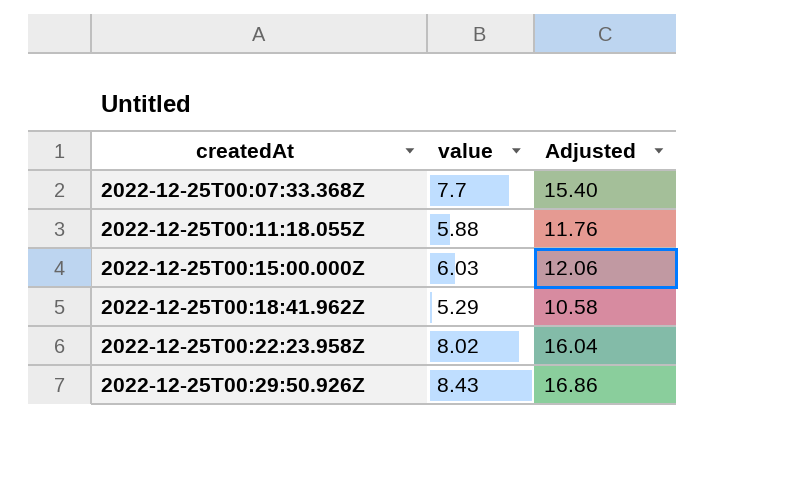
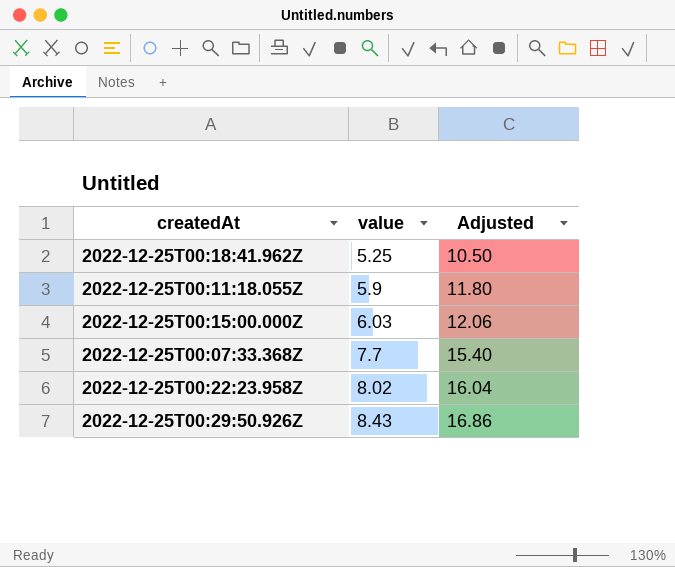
row order: createdAt ascending -> value ascending
2022-12-25T00:18:41.962Z | value: 5.29 -> 5.25
2022-12-25T00:18:41.962Z | Adjusted: 10.58 -> 10.50
2022-12-25T00:11:18.055Z | value: 5.88 -> 5.9
2022-12-25T00:11:18.055Z | Adjusted: 11.76 -> 11.80

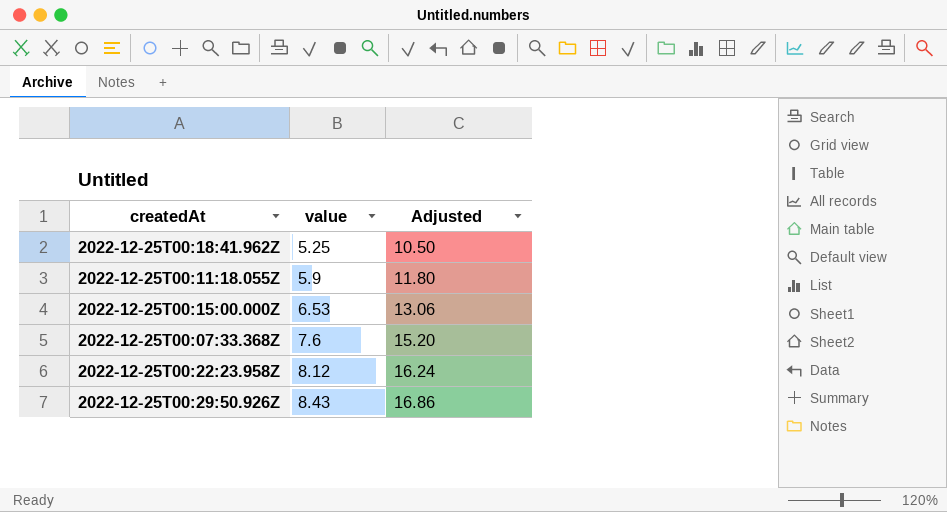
2022-12-25T00:15:00.000Z | value: 6.03 -> 6.53
2022-12-25T00:15:00.000Z | Adjusted: 12.06 -> 13.06
2022-12-25T00:07:33.368Z | value: 7.7 -> 7.6
2022-12-25T00:07:33.368Z | Adjusted: 15.40 -> 15.20
2022-12-25T00:22:23.958Z | value: 8.02 -> 8.12
2022-12-25T00:22:23.958Z | Adjusted: 16.04 -> 16.24

